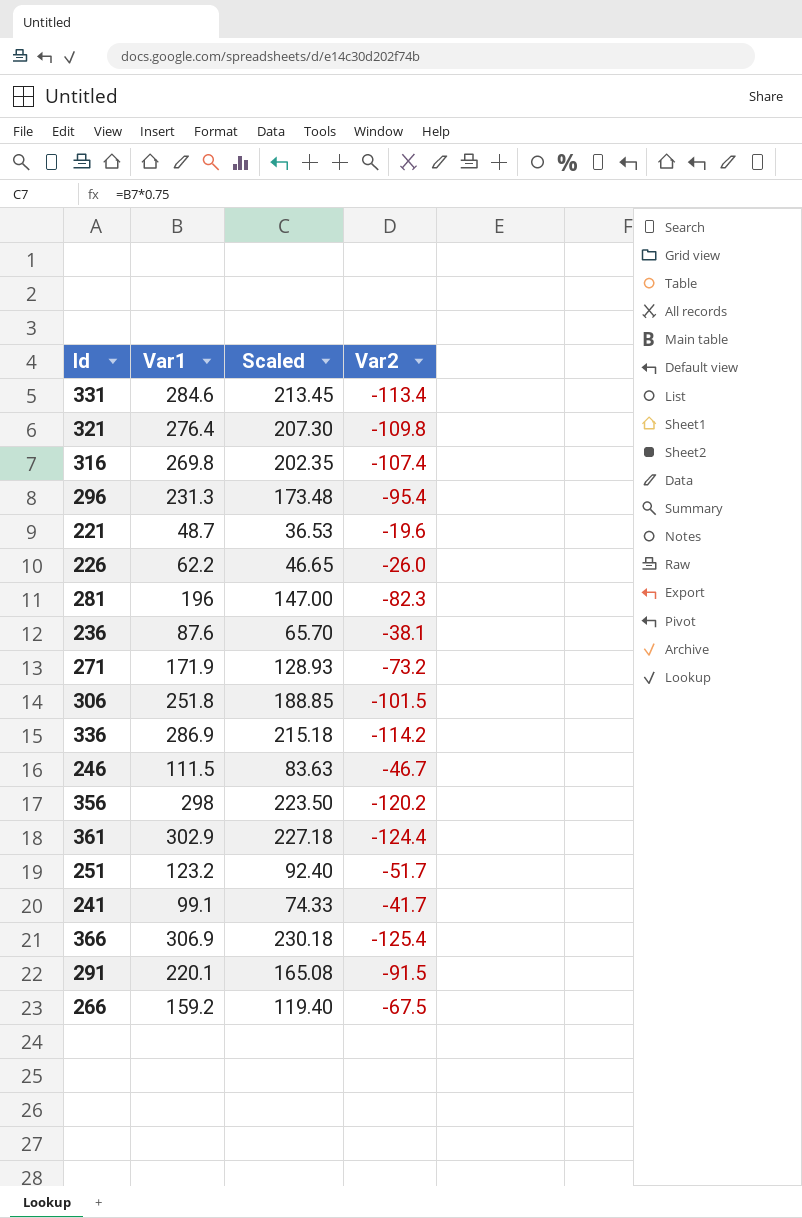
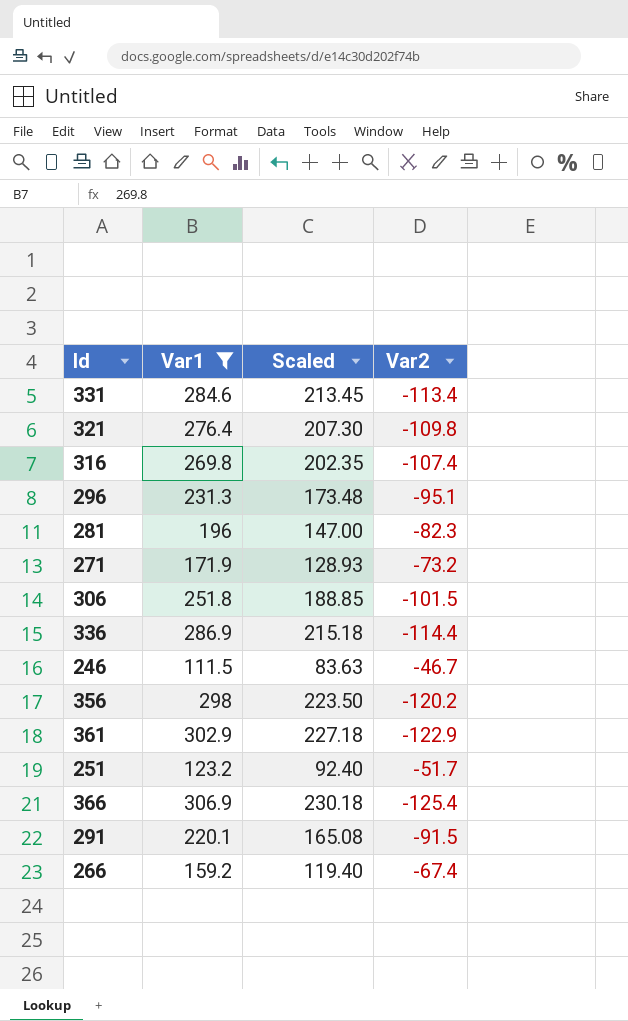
filter: none -> Var1 >= 111.5
296 | Var2: -95.4 -> -95.1
336 | Var2: -114.2 -> -114.4
361 | Var2: -124.4 -> -122.9
266 | Var2: -67.5 -> -67.4

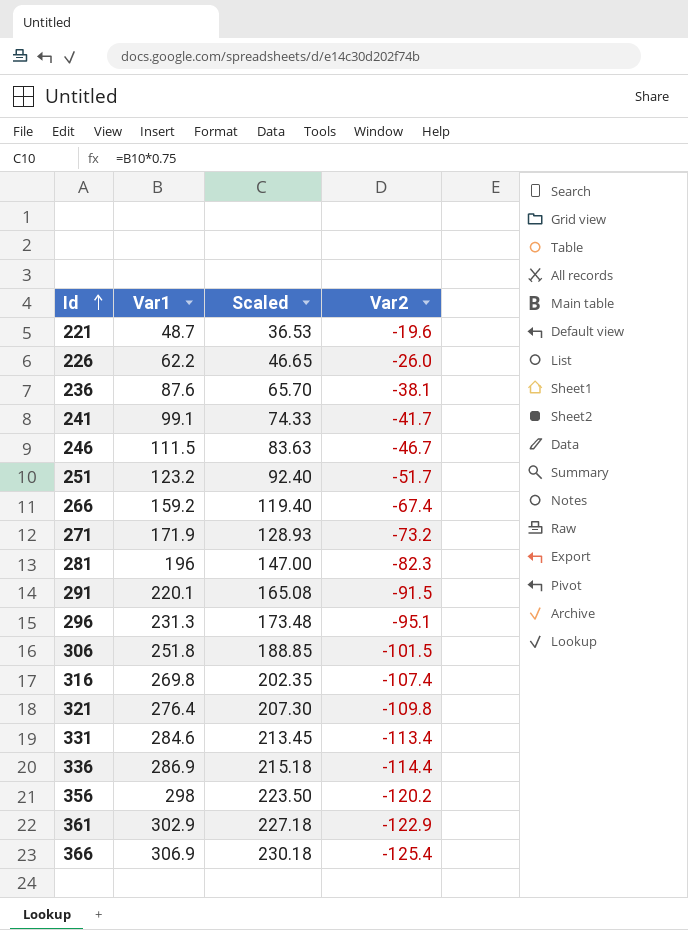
filter: Var1 >= 111.5 -> none
row order: none -> Id ascending

